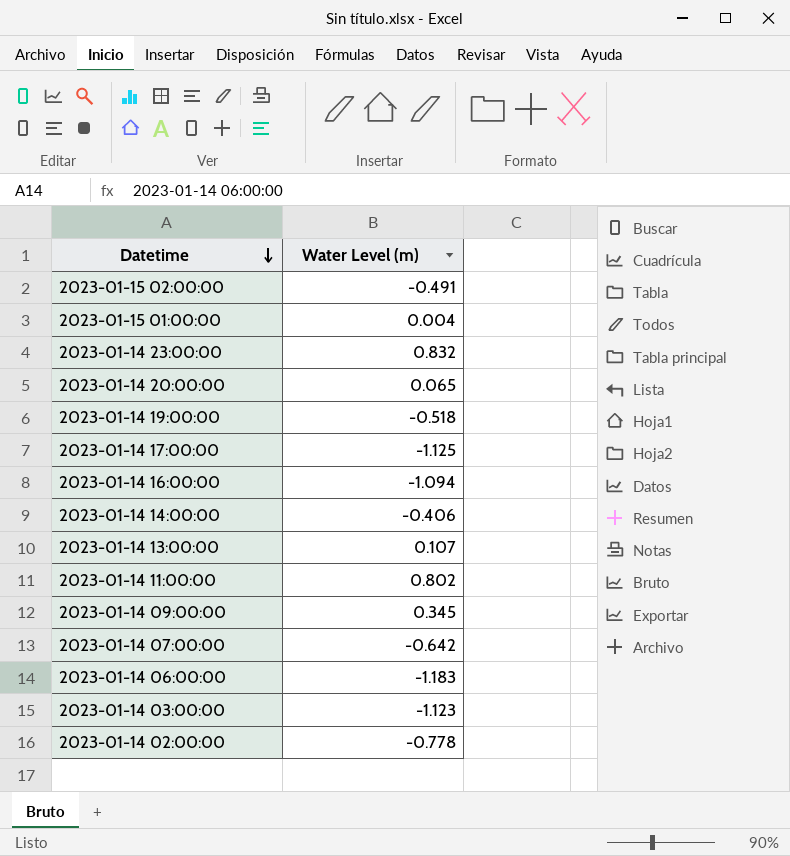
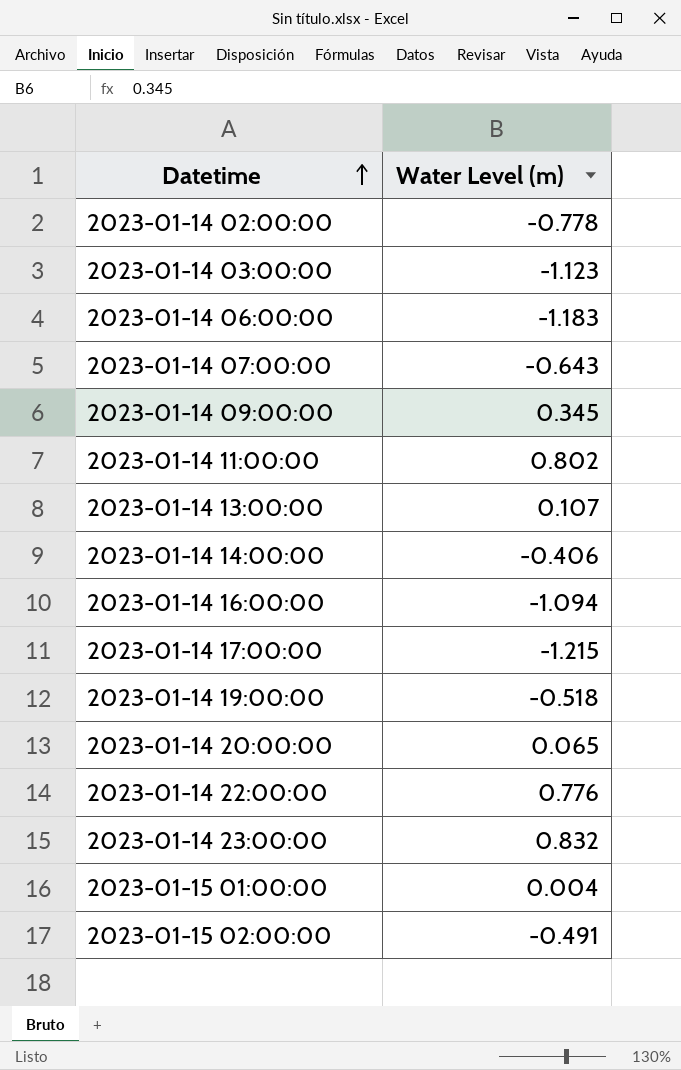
row order: Datetime descending -> Datetime ascending
2023-01-14 07:00:00 | Water Level (m): -0.642 -> -0.643
2023-01-14 17:00:00 | Water Level (m): -1.125 -> -1.215
row 2023-01-14 22:00:00: none -> 0.776

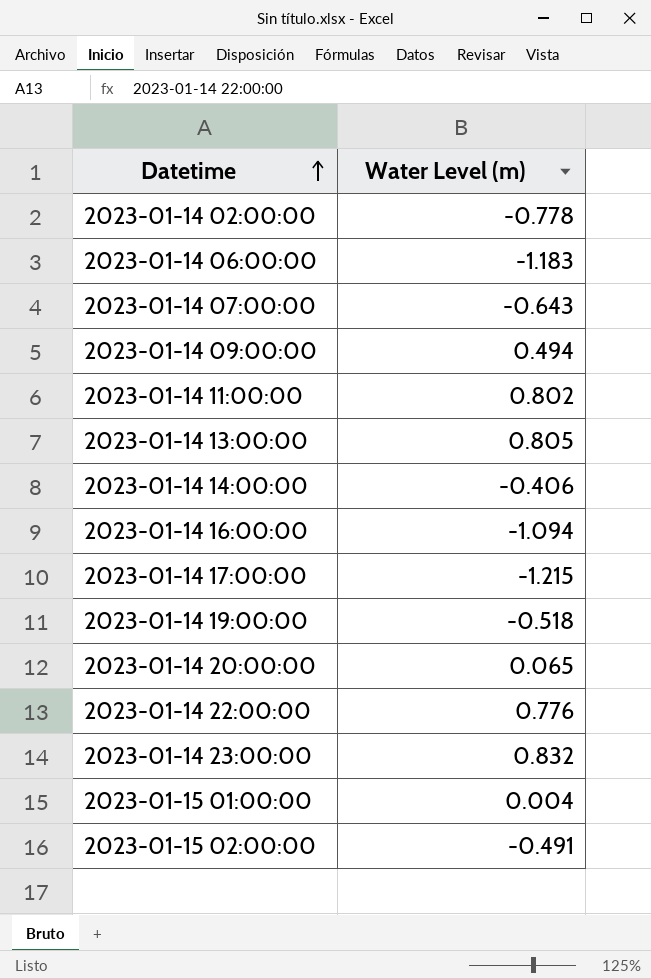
row 2023-01-14 03:00:00: -1.123 -> none
2023-01-14 09:00:00 | Water Level (m): 0.345 -> 0.494
2023-01-14 13:00:00 | Water Level (m): 0.107 -> 0.805

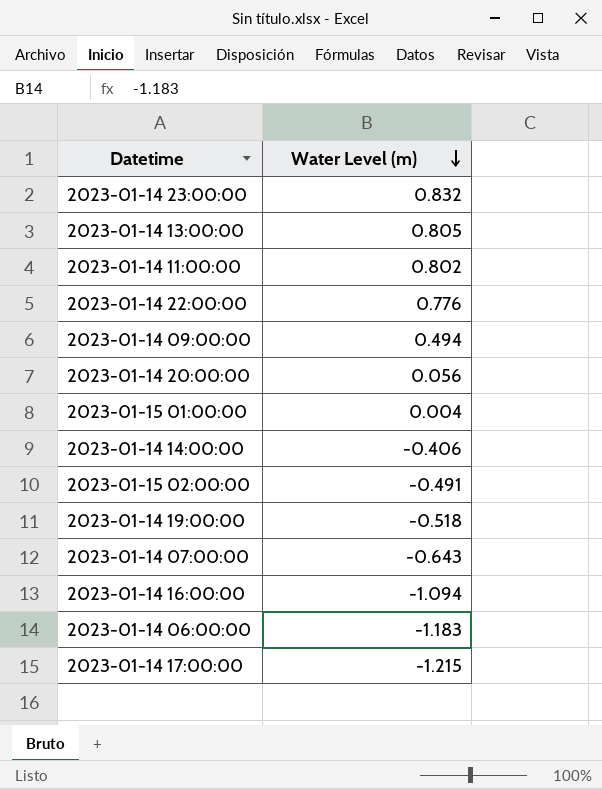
row order: Datetime ascending -> Water Level (m) descending
row 2023-01-14 02:00:00: -0.778 -> none
2023-01-14 20:00:00 | Water Level (m): 0.065 -> 0.056

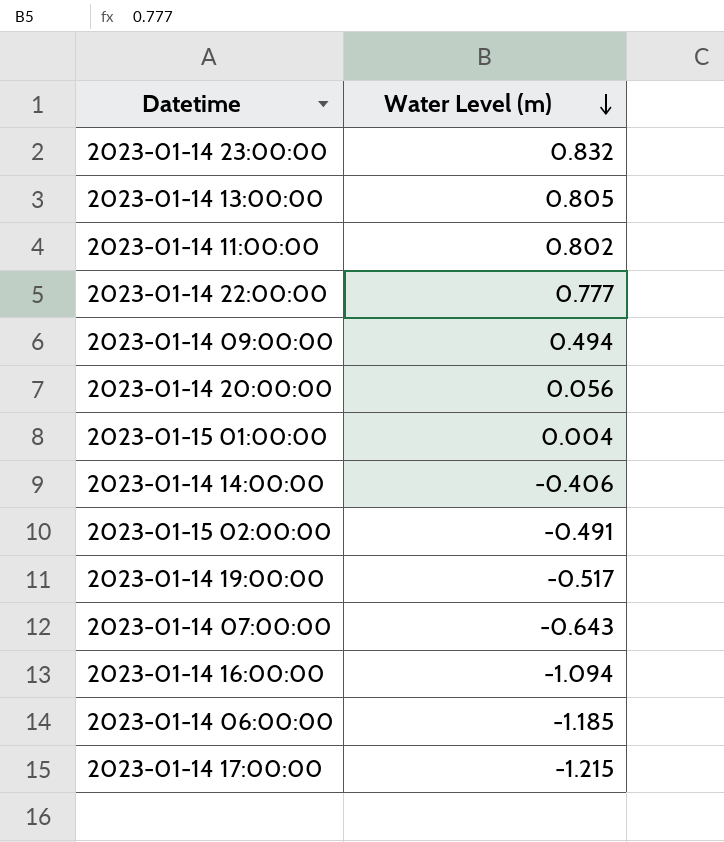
2023-01-14 22:00:00 | Water Level (m): 0.776 -> 0.777
2023-01-14 19:00:00 | Water Level (m): -0.518 -> -0.517
2023-01-14 06:00:00 | Water Level (m): -1.183 -> -1.185

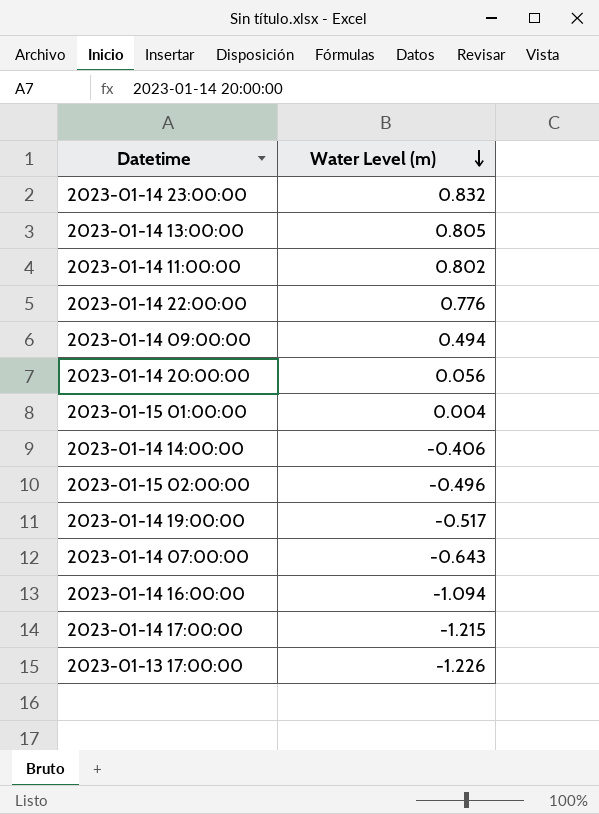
row 2023-01-14 06:00:00: -1.185 -> none
2023-01-14 22:00:00 | Water Level (m): 0.777 -> 0.776
2023-01-15 02:00:00 | Water Level (m): -0.491 -> -0.496
row 2023-01-13 17:00:00: none -> -1.226

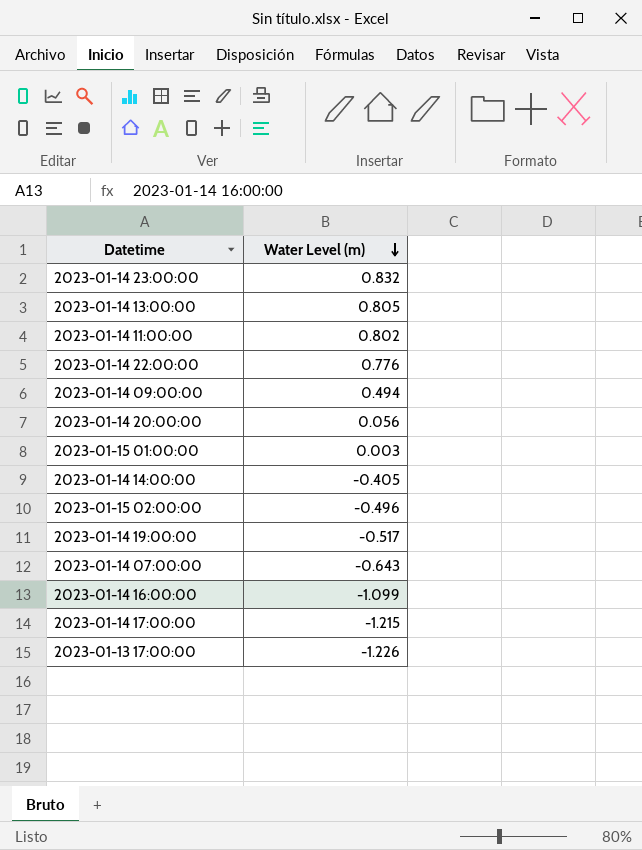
2023-01-15 01:00:00 | Water Level (m): 0.004 -> 0.003
2023-01-14 14:00:00 | Water Level (m): -0.406 -> -0.405
2023-01-14 16:00:00 | Water Level (m): -1.094 -> -1.099

